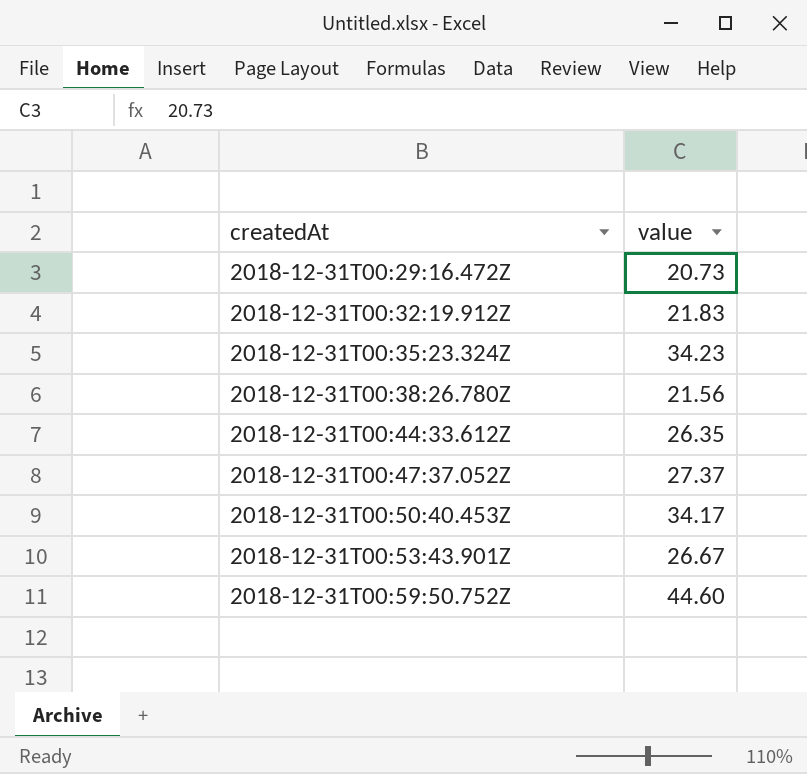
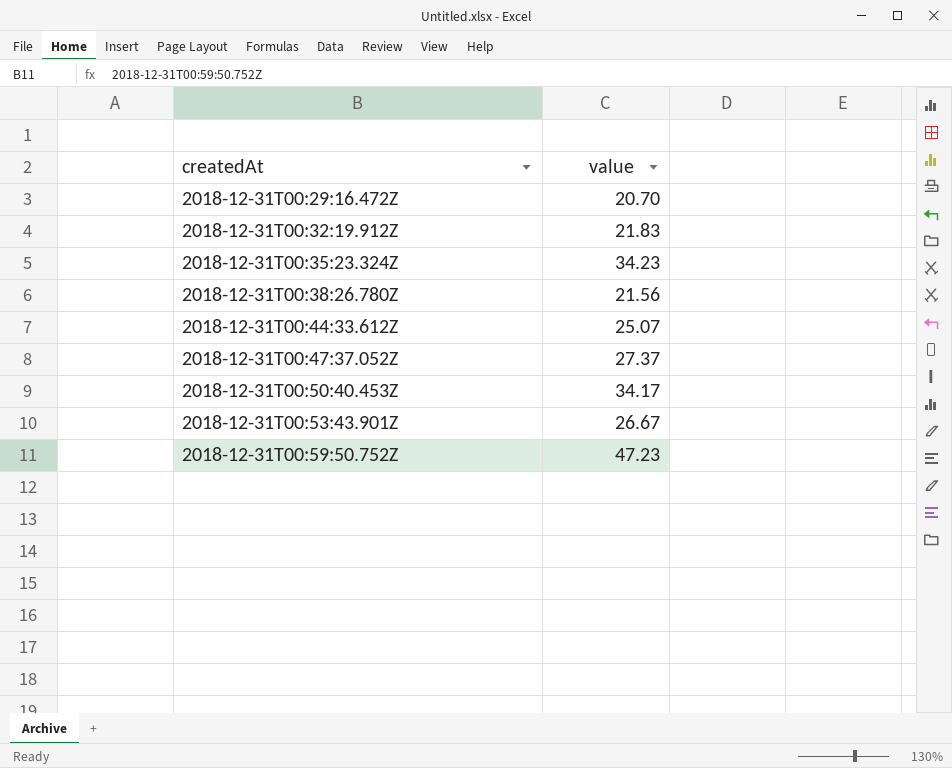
2018-12-31T00:29:16.472Z | value: 20.73 -> 20.70
2018-12-31T00:44:33.612Z | value: 26.35 -> 25.07
2018-12-31T00:59:50.752Z | value: 44.60 -> 47.23

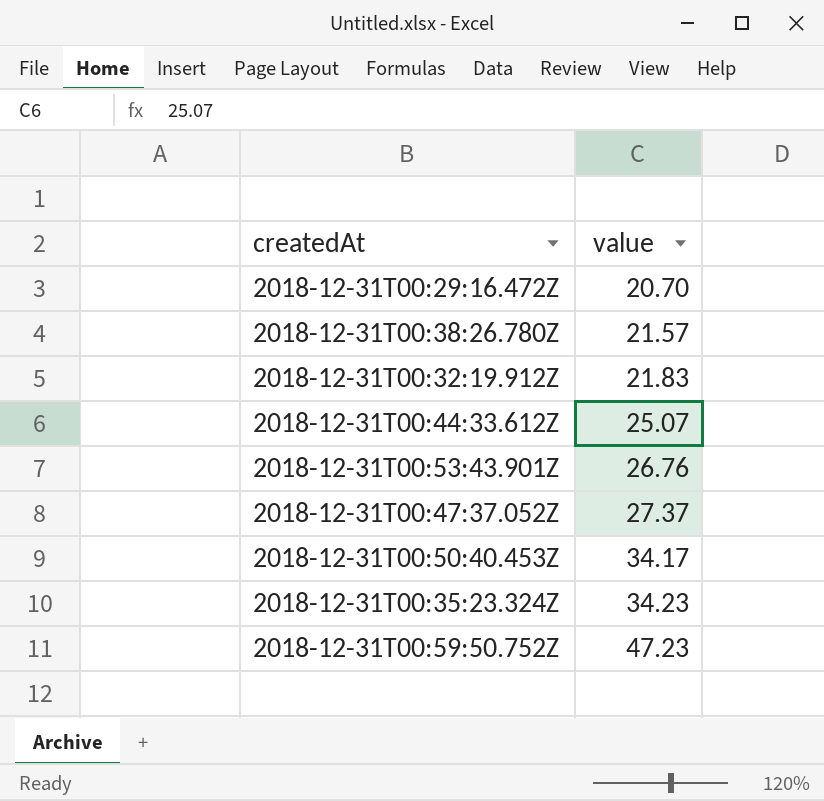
row order: createdAt ascending -> value ascending
2018-12-31T00:38:26.780Z | value: 21.56 -> 21.57
2018-12-31T00:53:43.901Z | value: 26.67 -> 26.76

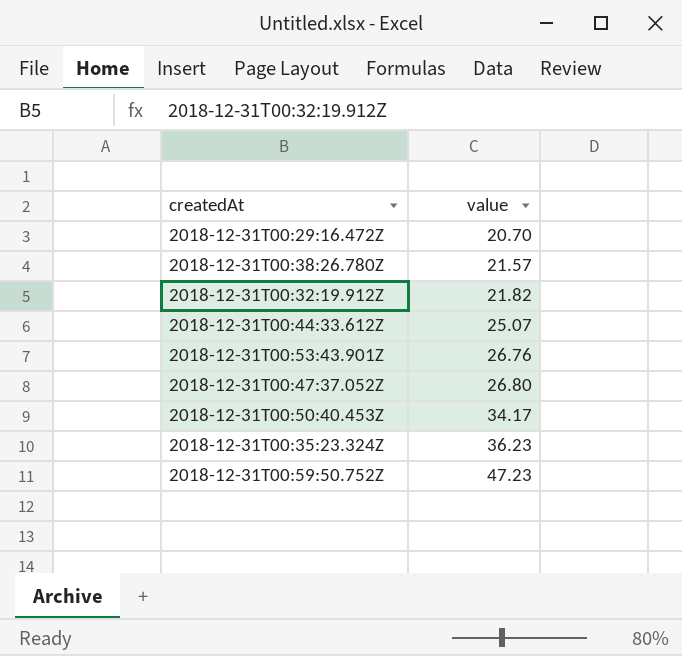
2018-12-31T00:32:19.912Z | value: 21.83 -> 21.82
2018-12-31T00:47:37.052Z | value: 27.37 -> 26.80
2018-12-31T00:35:23.324Z | value: 34.23 -> 36.23

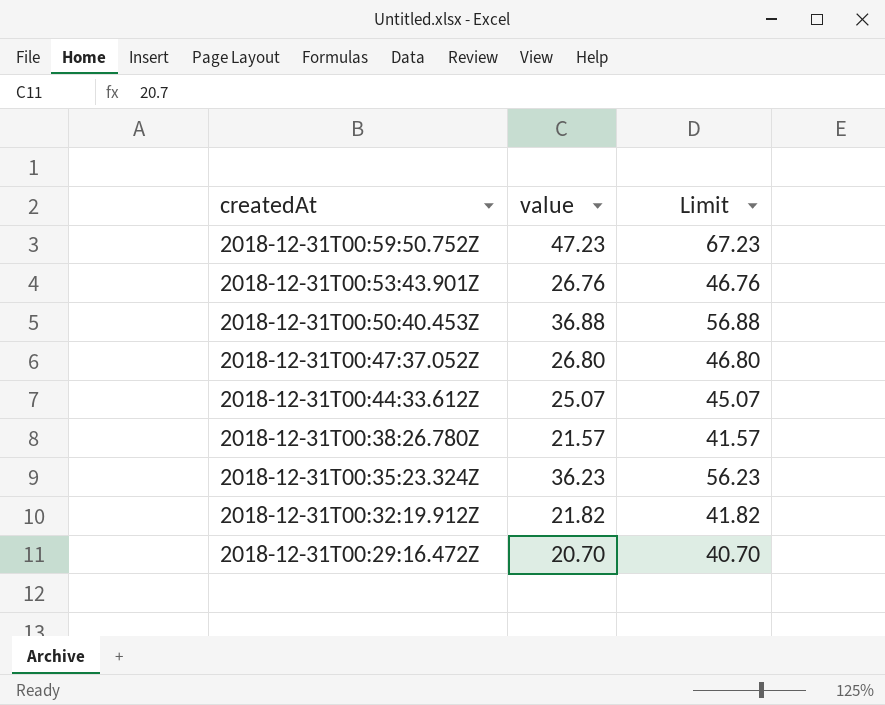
row order: value ascending -> createdAt descending
column Limit | formula: none -> [value] + 20
2018-12-31T00:50:40.453Z | value: 34.17 -> 36.88

